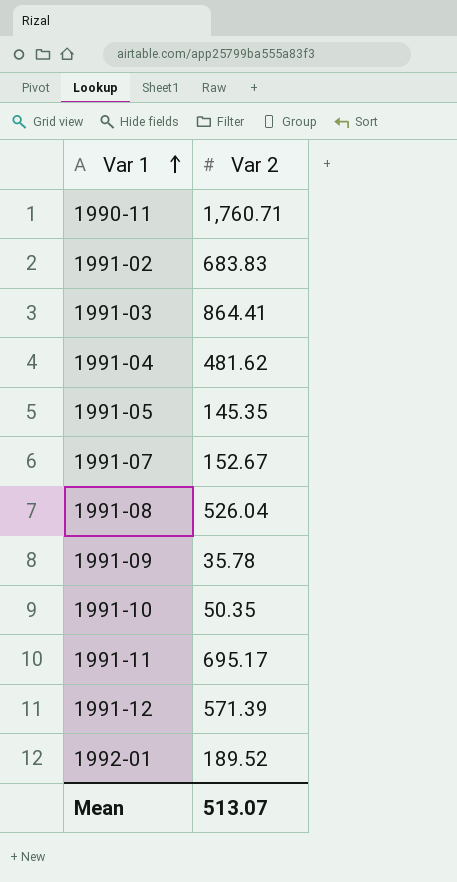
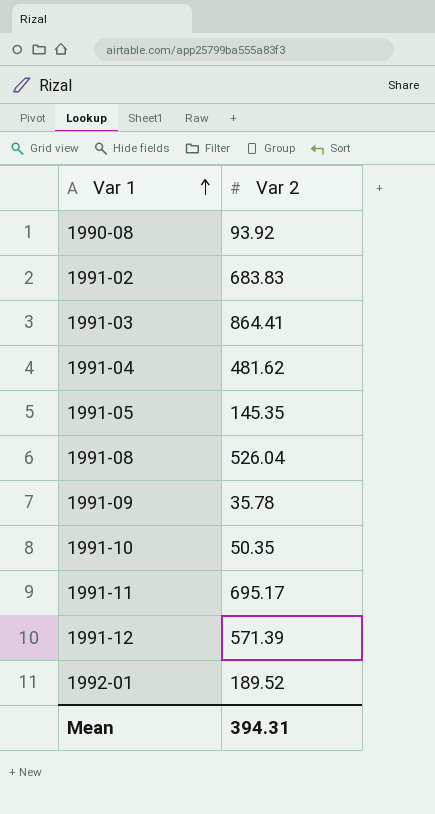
row 1990-11: 1,760.71 -> none
row 1991-07: 152.67 -> none
row 1990-08: none -> 93.92
Mean | Var 2: 513.07 -> 394.31

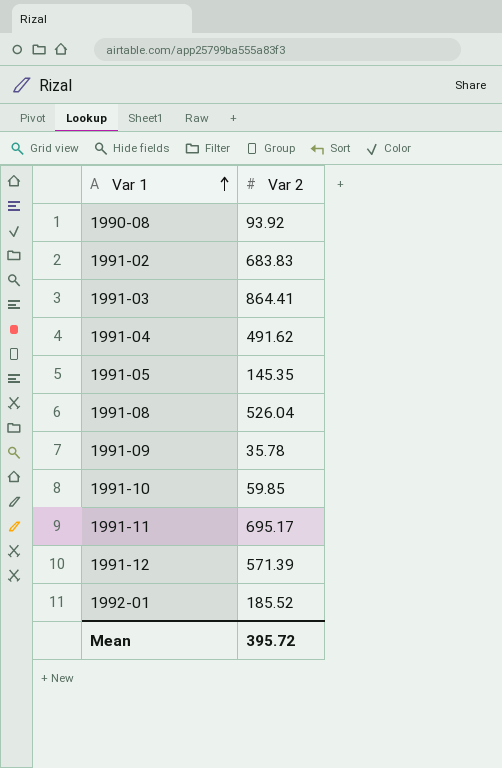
1991-04 | Var 2: 481.62 -> 491.62
1991-10 | Var 2: 50.35 -> 59.85
1992-01 | Var 2: 189.52 -> 185.52
Mean | Var 2: 394.31 -> 395.72

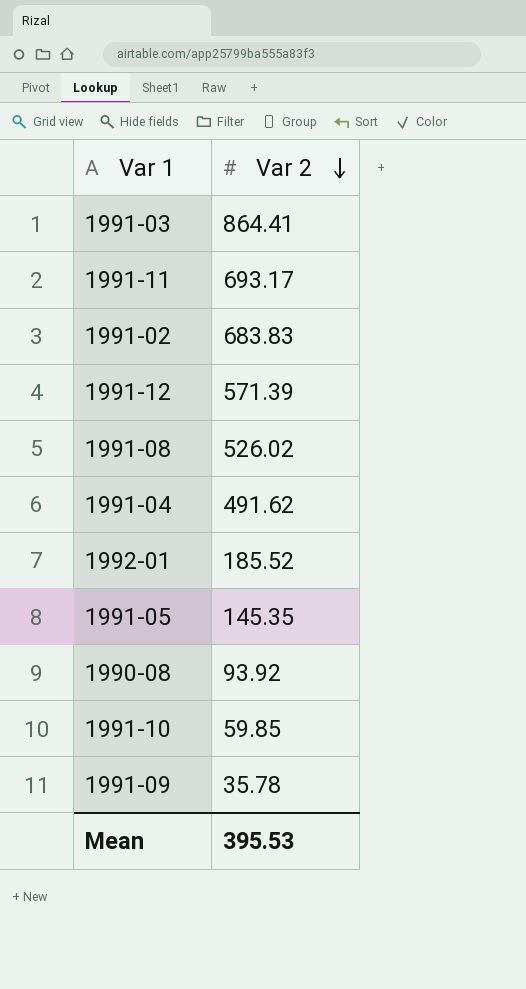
row order: Var 1 ascending -> Var 2 descending
1991-11 | Var 2: 695.17 -> 693.17
1991-08 | Var 2: 526.04 -> 526.02
Mean | Var 2: 395.72 -> 395.53

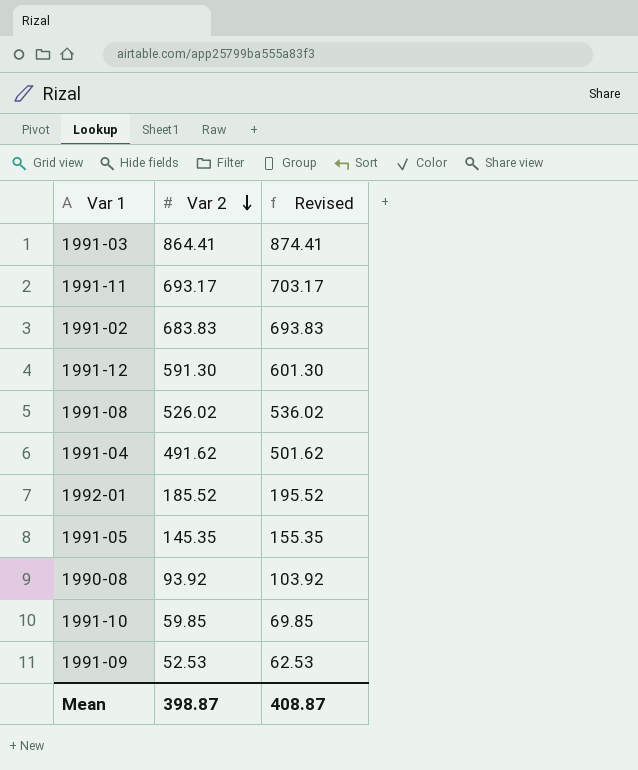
column Revised | formula: none -> [Var 2] + 10
1991-12 | Var 2: 571.39 -> 591.30
1991-09 | Var 2: 35.78 -> 52.53
Mean | Var 2: 395.53 -> 398.87

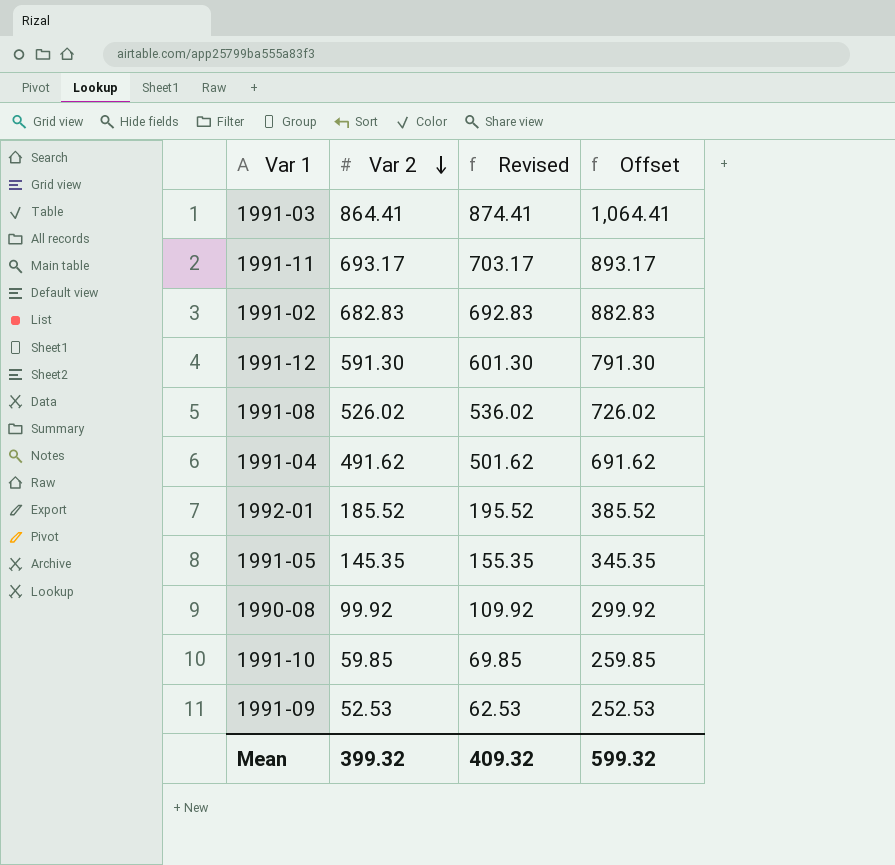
column Offset | formula: none -> [Var 2] + 200
1991-02 | Var 2: 683.83 -> 682.83
1991-02 | Revised: 693.83 -> 692.83
1990-08 | Var 2: 93.92 -> 99.92
1990-08 | Revised: 103.92 -> 109.92
Mean | Var 2: 398.87 -> 399.32
Mean | Revised: 408.87 -> 409.32

